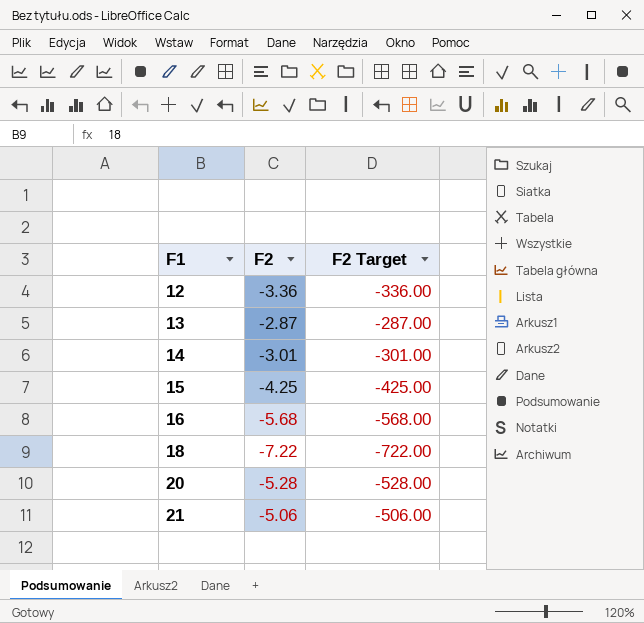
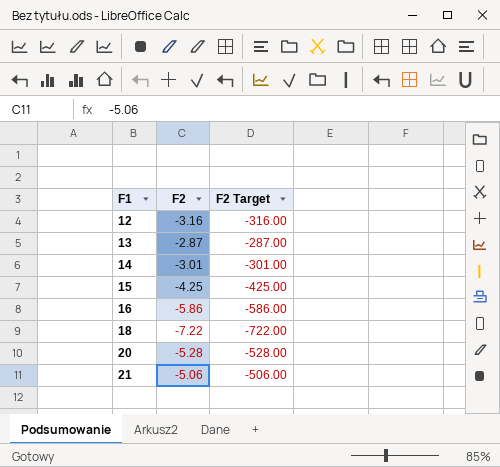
12 | F2: -3.36 -> -3.16
12 | F2 Target: -336.00 -> -316.00
16 | F2: -5.68 -> -5.86
16 | F2 Target: -568.00 -> -586.00

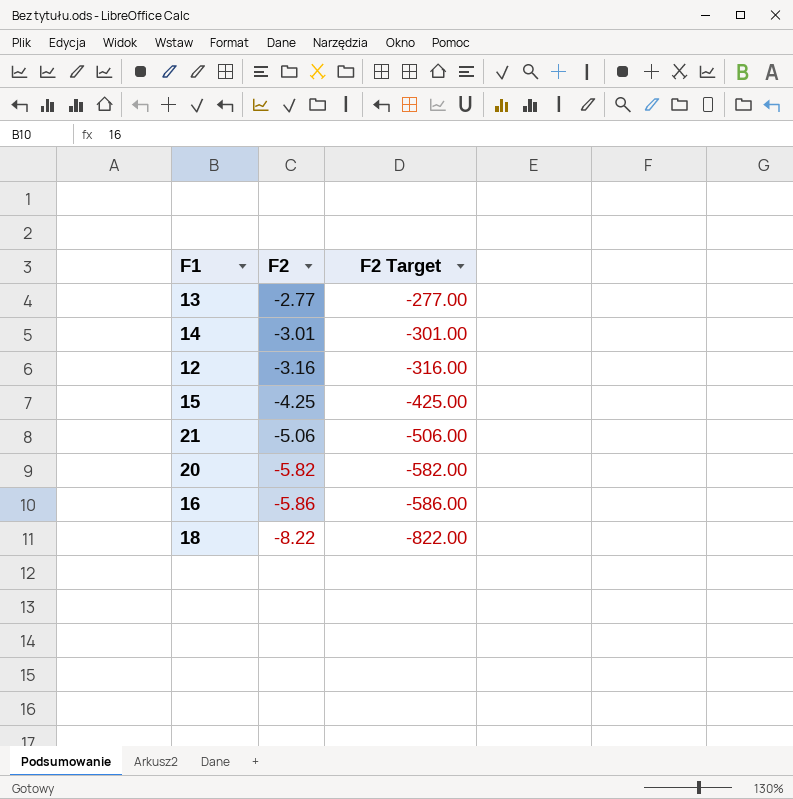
row order: F1 ascending -> F2 descending
13 | F2: -2.87 -> -2.77
13 | F2 Target: -287.00 -> -277.00
20 | F2: -5.28 -> -5.82
20 | F2 Target: -528.00 -> -582.00
18 | F2: -7.22 -> -8.22
18 | F2 Target: -722.00 -> -822.00

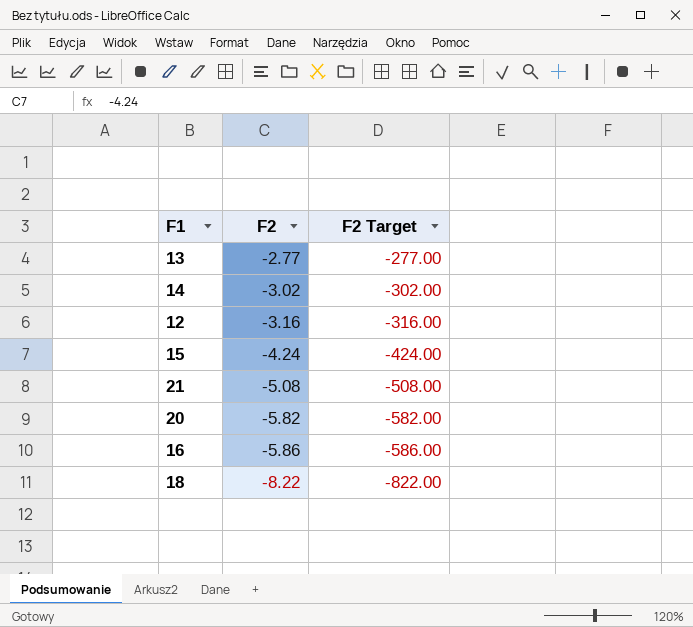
14 | F2: -3.01 -> -3.02
14 | F2 Target: -301.00 -> -302.00
15 | F2: -4.25 -> -4.24
15 | F2 Target: -425.00 -> -424.00
21 | F2: -5.06 -> -5.08
21 | F2 Target: -506.00 -> -508.00

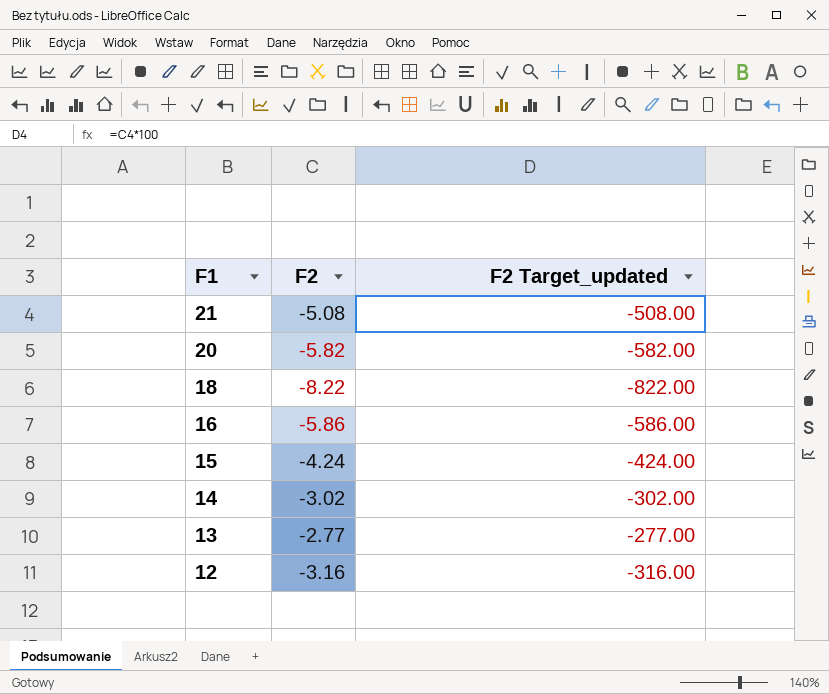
row order: F2 descending -> F1 descending
column name: F2 Target -> F2 Target_updated

